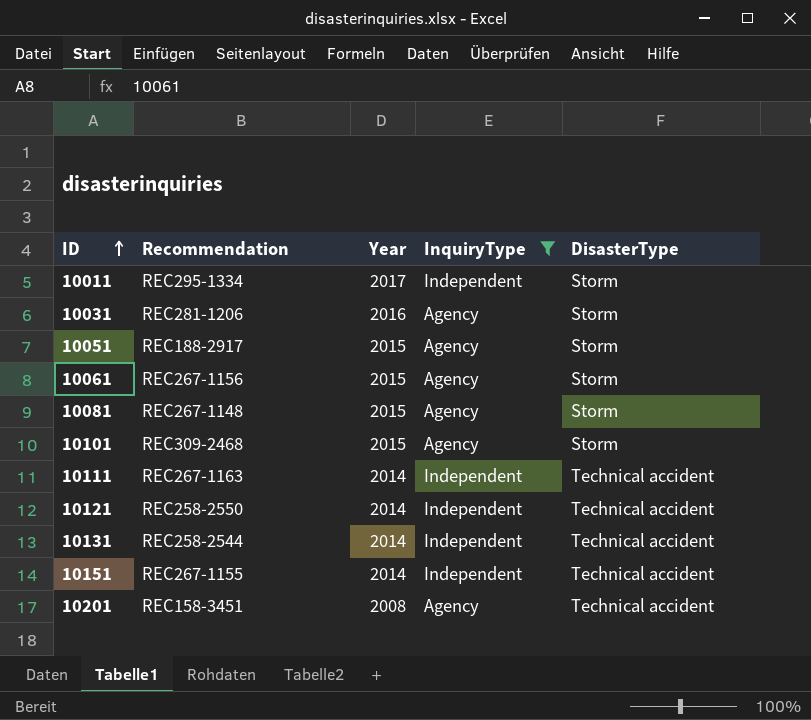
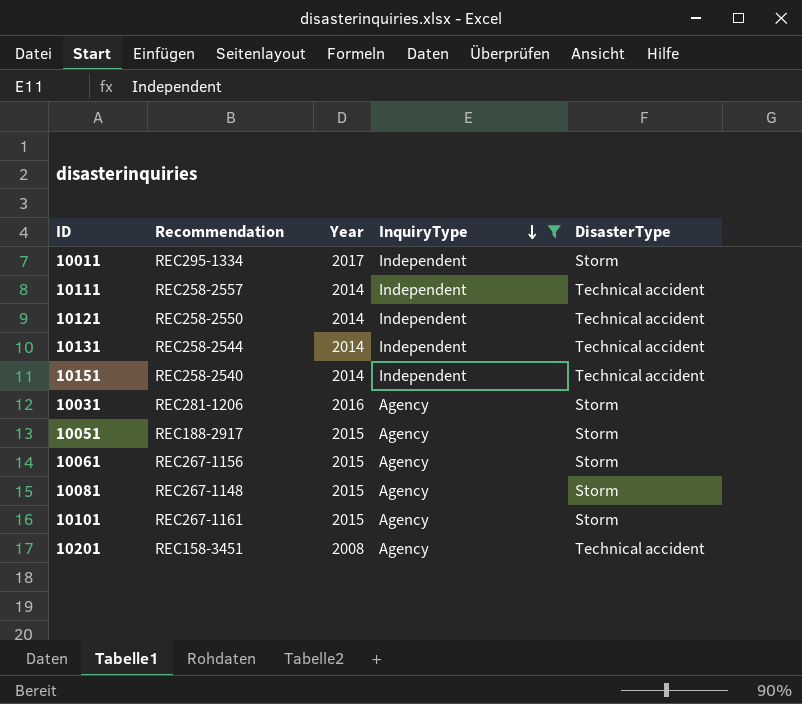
row order: ID ascending -> InquiryType descending
10111 | Recommendation: REC267-1163 -> REC258-2557
10151 | Recommendation: REC267-1155 -> REC258-2540
10101 | Recommendation: REC309-2468 -> REC267-1161

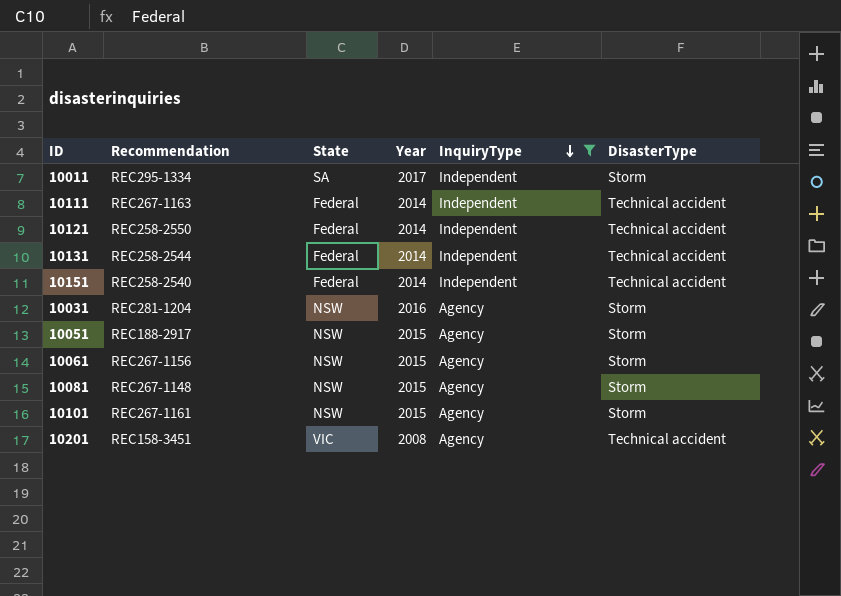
column State | position: none -> 3
10111 | Recommendation: REC258-2557 -> REC267-1163
10031 | Recommendation: REC281-1206 -> REC281-1204

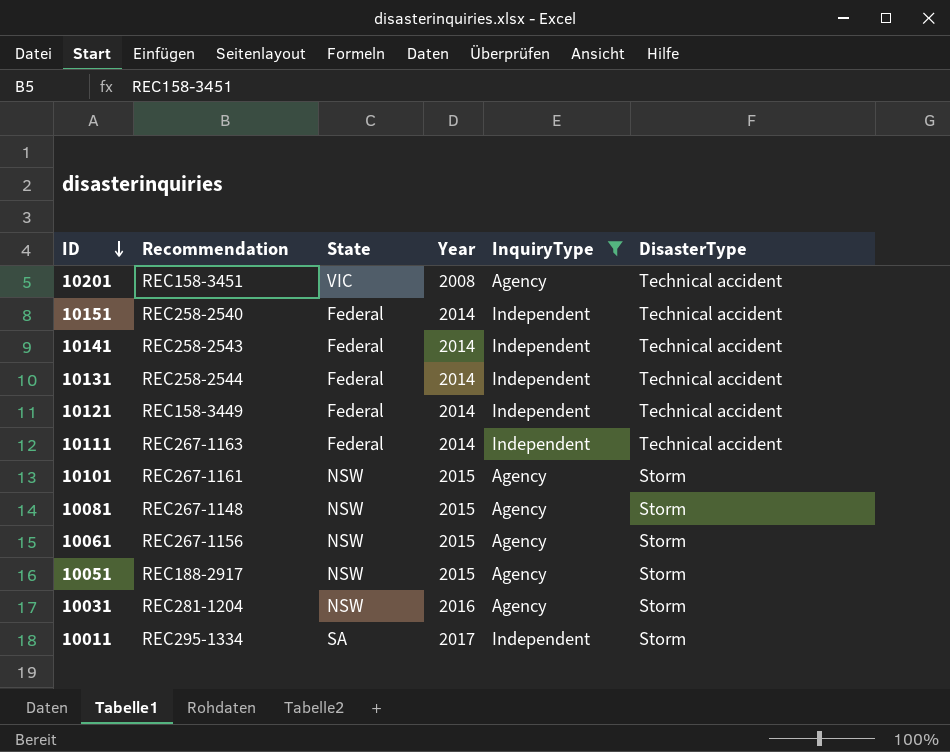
row order: InquiryType descending -> ID descending
row 10141: none -> REC258-2543 | Federal | 2014 | Independent | Technical accident
10121 | Recommendation: REC258-2550 -> REC158-3449

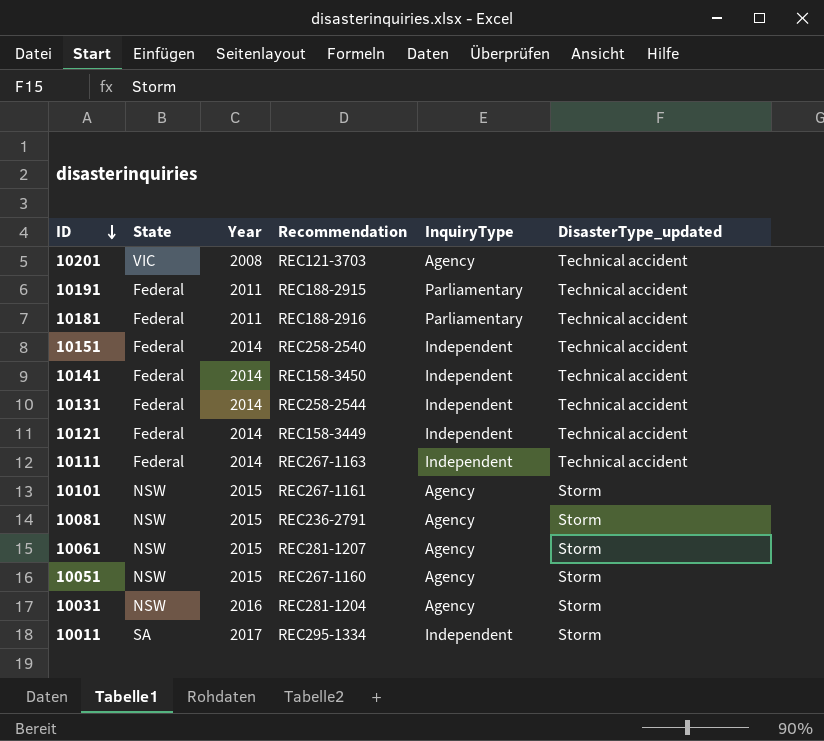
filter: InquiryType != Parliamentary -> none
column Recommendation | position: 2 -> 4
column name: DisasterType -> DisasterType_updated
10201 | Recommendation: REC158-3451 -> REC121-3703
10141 | Recommendation: REC258-2543 -> REC158-3450
10081 | Recommendation: REC267-1148 -> REC236-2791
10061 | Recommendation: REC267-1156 -> REC281-1207
10051 | Recommendation: REC188-2917 -> REC267-1160

